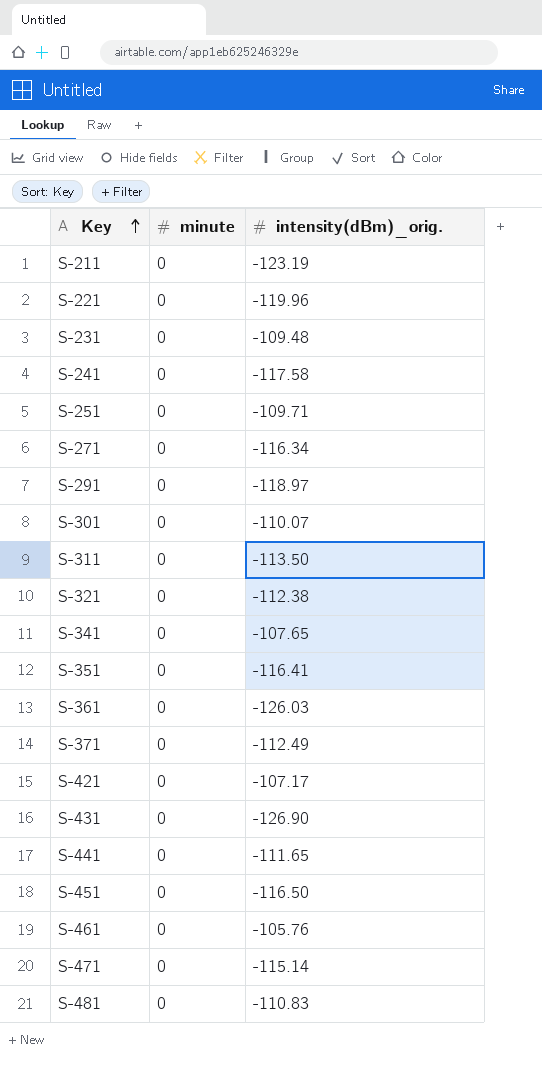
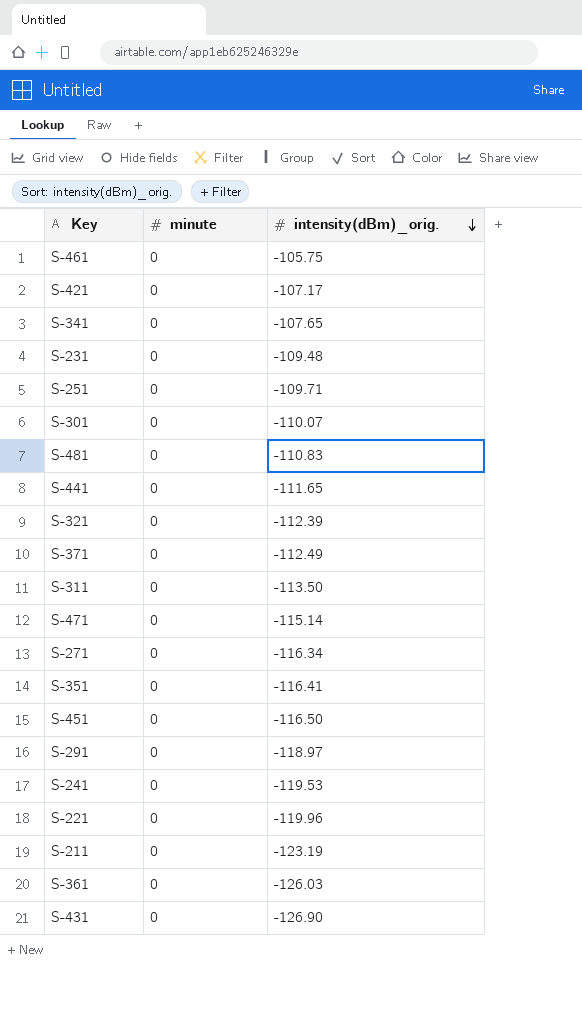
row order: Key ascending -> intensity(dBm)_orig. descending
S-461 | intensity(dBm)_orig.: -105.76 -> -105.75
S-321 | intensity(dBm)_orig.: -112.38 -> -112.39
S-241 | intensity(dBm)_orig.: -117.58 -> -119.53

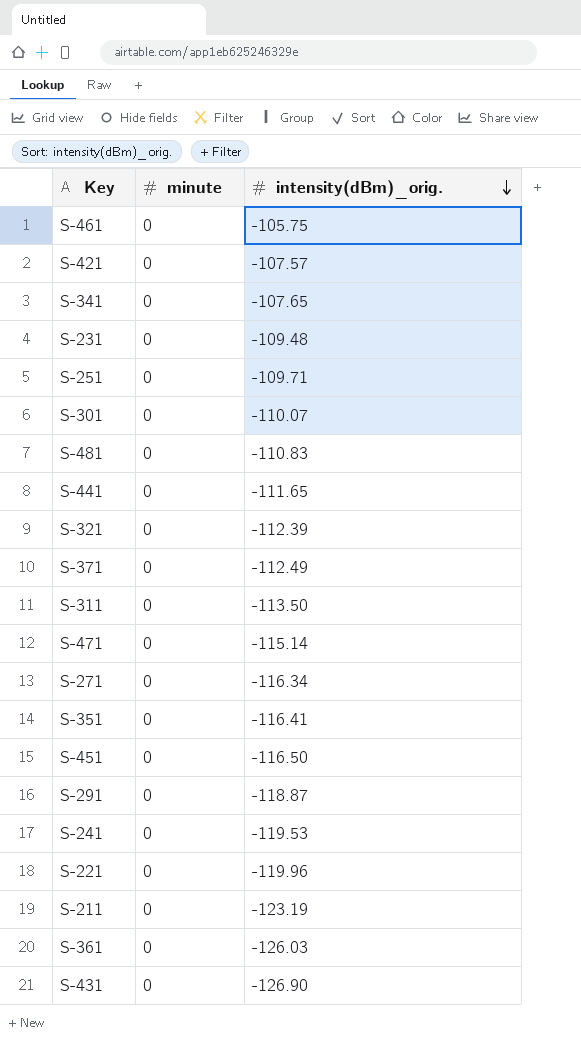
S-421 | intensity(dBm)_orig.: -107.17 -> -107.57
S-291 | intensity(dBm)_orig.: -118.97 -> -118.87

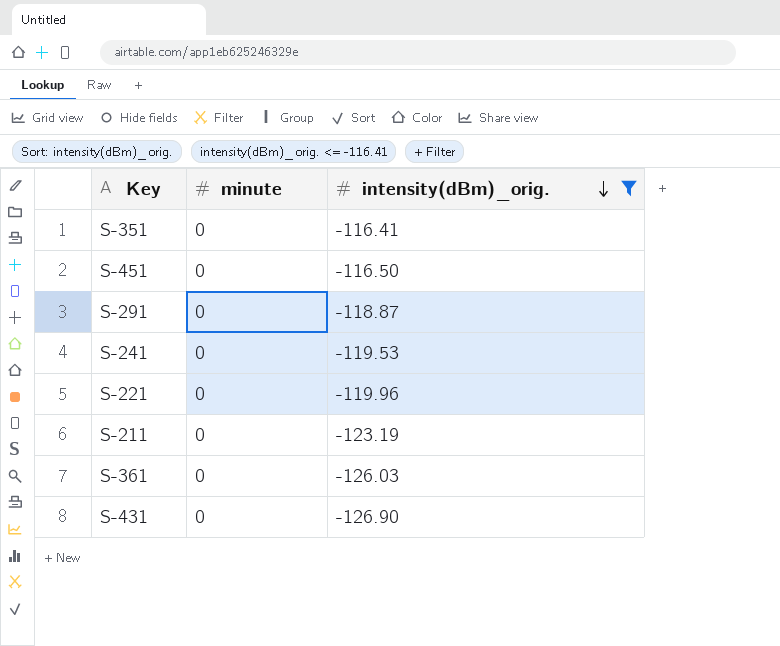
filter: none -> intensity(dBm)_orig. <= -116.41

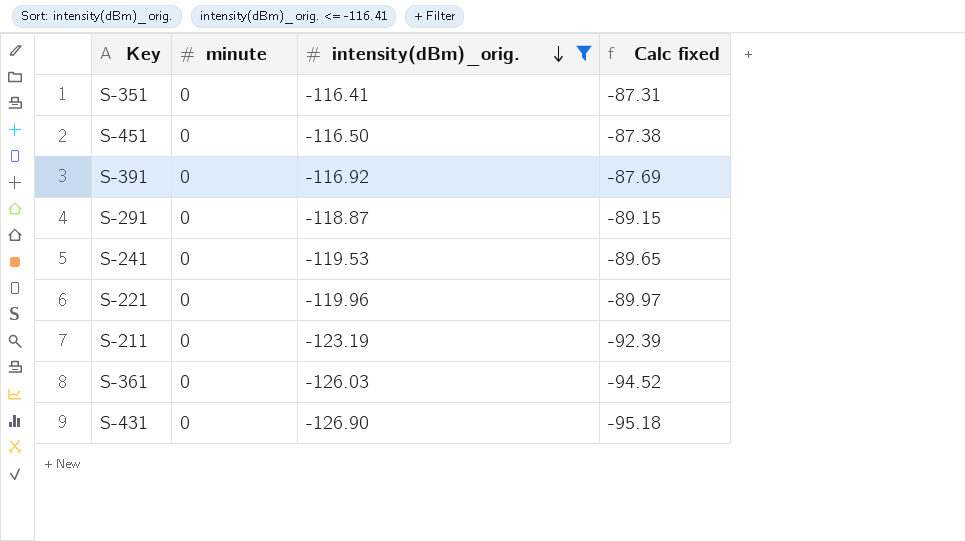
column Calc fixed | formula: none -> [intensity(dBm)_orig.] * 0.75
row S-391: none -> 0 | -116.92 | -87.69

